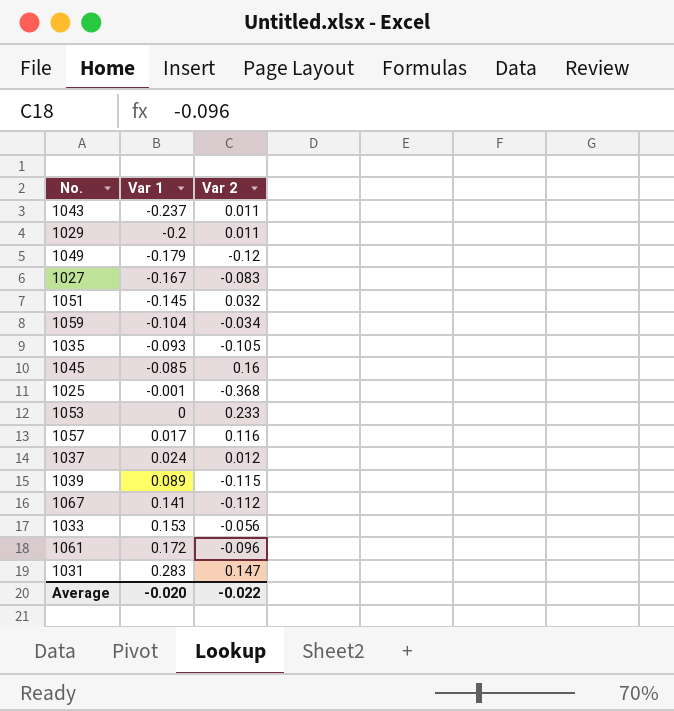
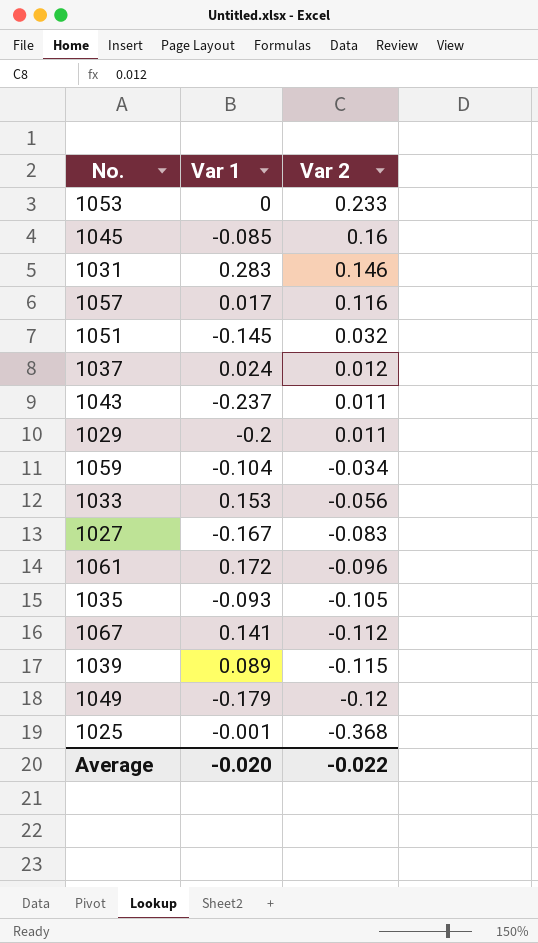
row order: Var 1 ascending -> Var 2 descending
1031 | Var 2: 0.147 -> 0.146

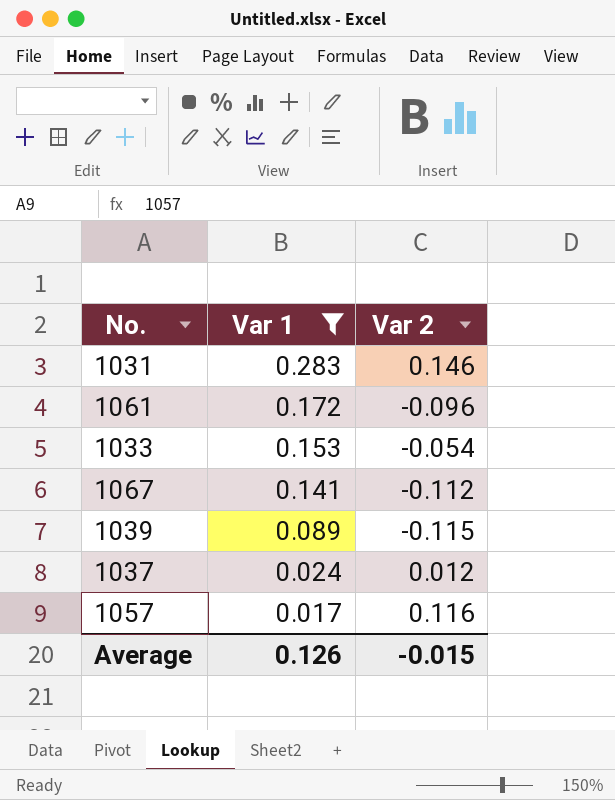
filter: none -> Var 1 >= 0.017
row order: Var 2 descending -> Var 1 descending
1033 | Var 2: -0.056 -> -0.054
Average | Var 1: -0.020 -> 0.126
Average | Var 2: -0.022 -> -0.015

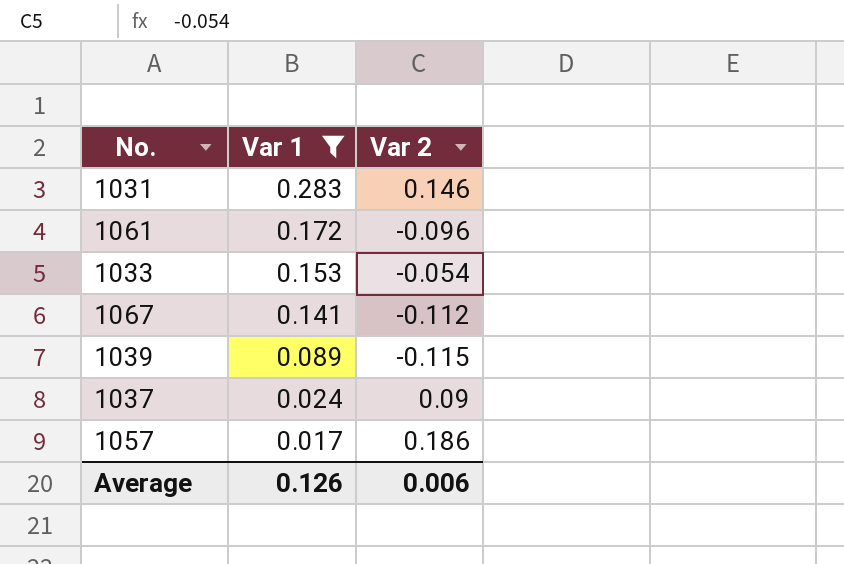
1037 | Var 2: 0.012 -> 0.09
1057 | Var 2: 0.116 -> 0.186
Average | Var 2: -0.015 -> 0.006

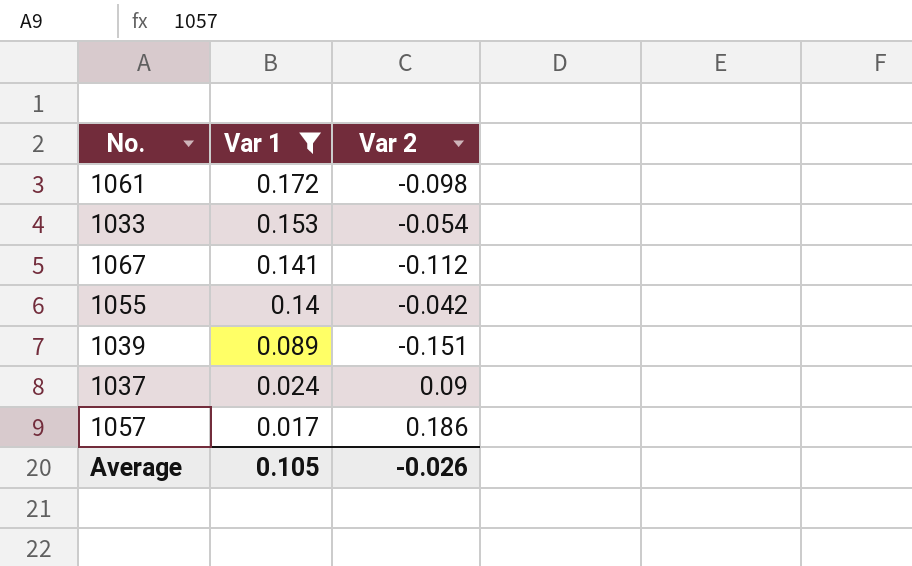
row 1031: 0.283 | 0.146 -> none
1061 | Var 2: -0.096 -> -0.098
row 1055: none -> 0.14 | -0.042
1039 | Var 2: -0.115 -> -0.151
Average | Var 1: 0.126 -> 0.105
Average | Var 2: 0.006 -> -0.026

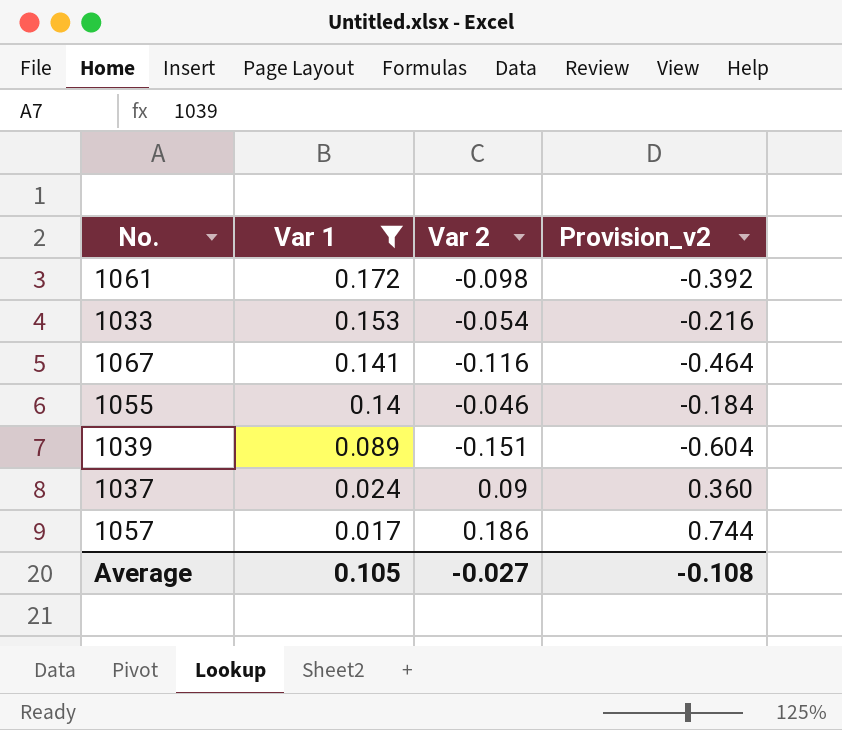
column Provision_v2 | formula: none -> [Var 2] * 4
1067 | Var 2: -0.112 -> -0.116
1055 | Var 2: -0.042 -> -0.046
Average | Var 2: -0.026 -> -0.027

